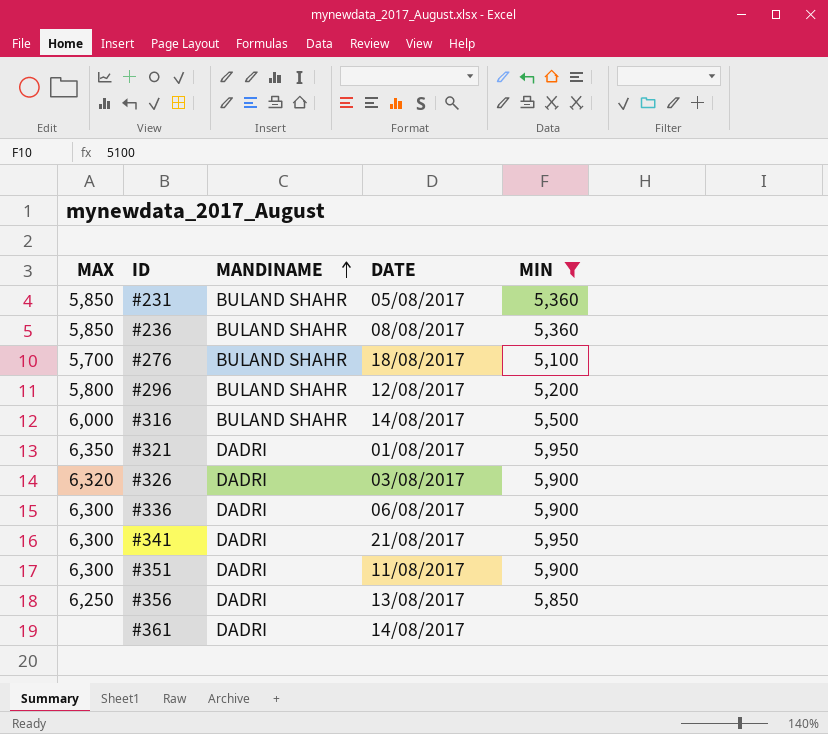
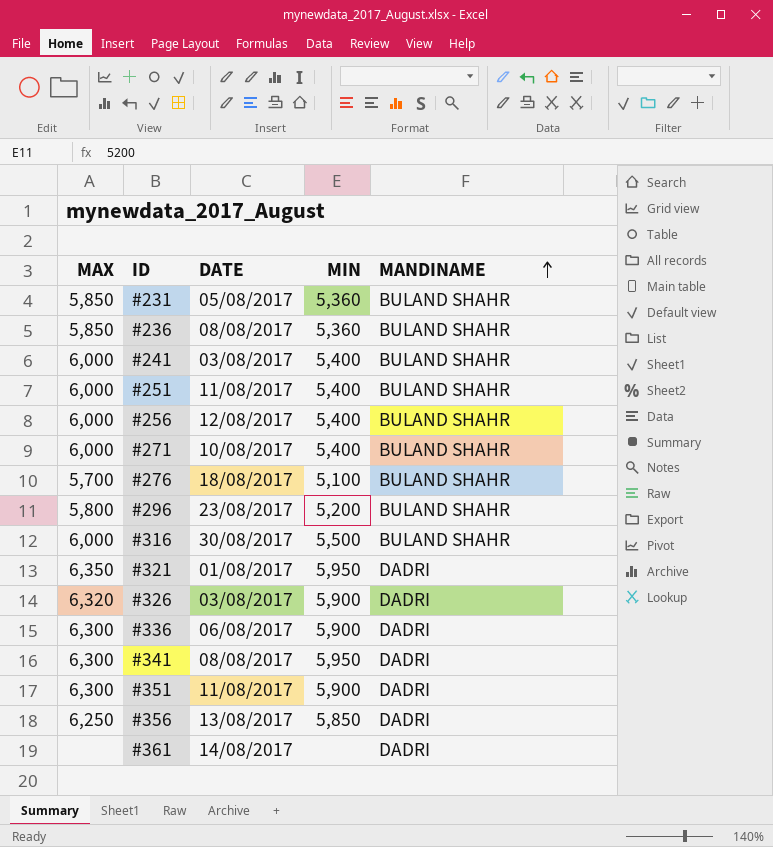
filter: MIN != 5,400 -> none
column MANDINAME | position: 3 -> 5
#296 | DATE: 12/08/2017 -> 23/08/2017
#316 | DATE: 14/08/2017 -> 30/08/2017
#341 | DATE: 21/08/2017 -> 08/08/2017

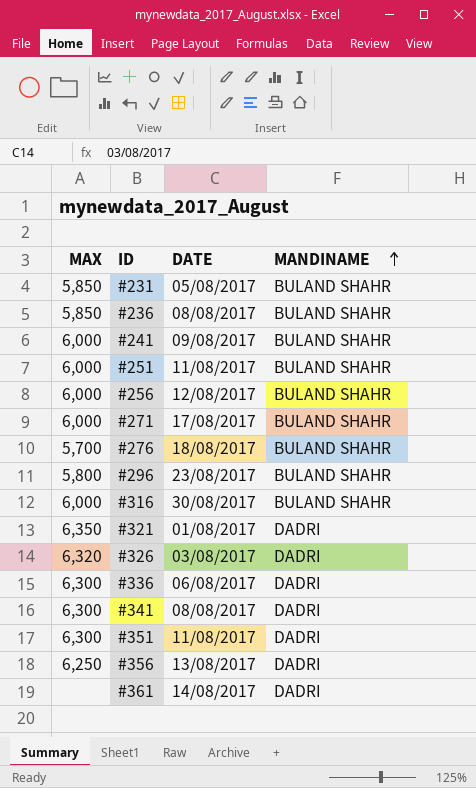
column MIN | position: 4 -> none
#241 | DATE: 03/08/2017 -> 09/08/2017
#271 | DATE: 10/08/2017 -> 17/08/2017

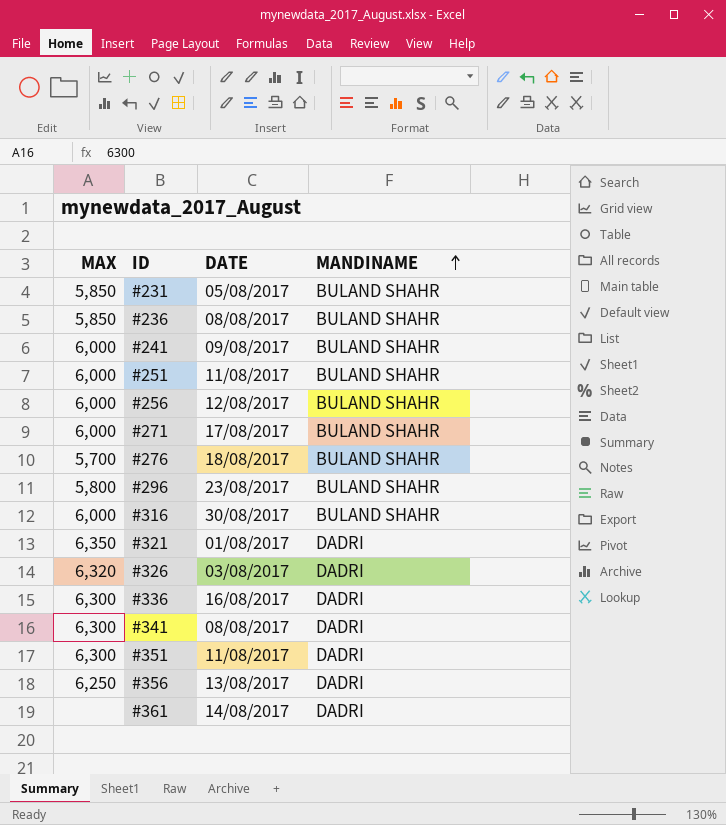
#336 | DATE: 06/08/2017 -> 16/08/2017

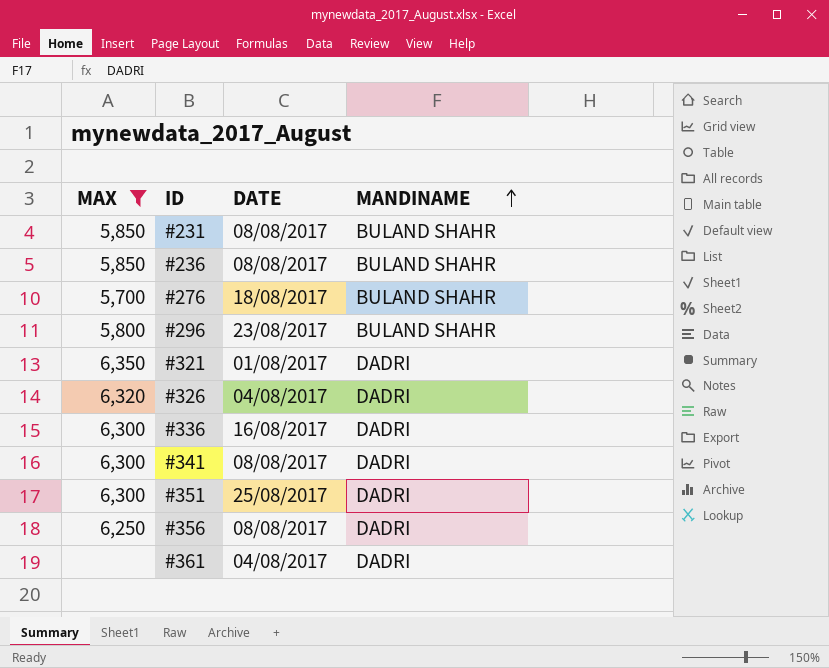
filter: none -> MAX != 6,000
#231 | DATE: 05/08/2017 -> 08/08/2017
#326 | DATE: 03/08/2017 -> 04/08/2017
#351 | DATE: 11/08/2017 -> 25/08/2017
#356 | DATE: 13/08/2017 -> 08/08/2017
#361 | DATE: 14/08/2017 -> 04/08/2017

